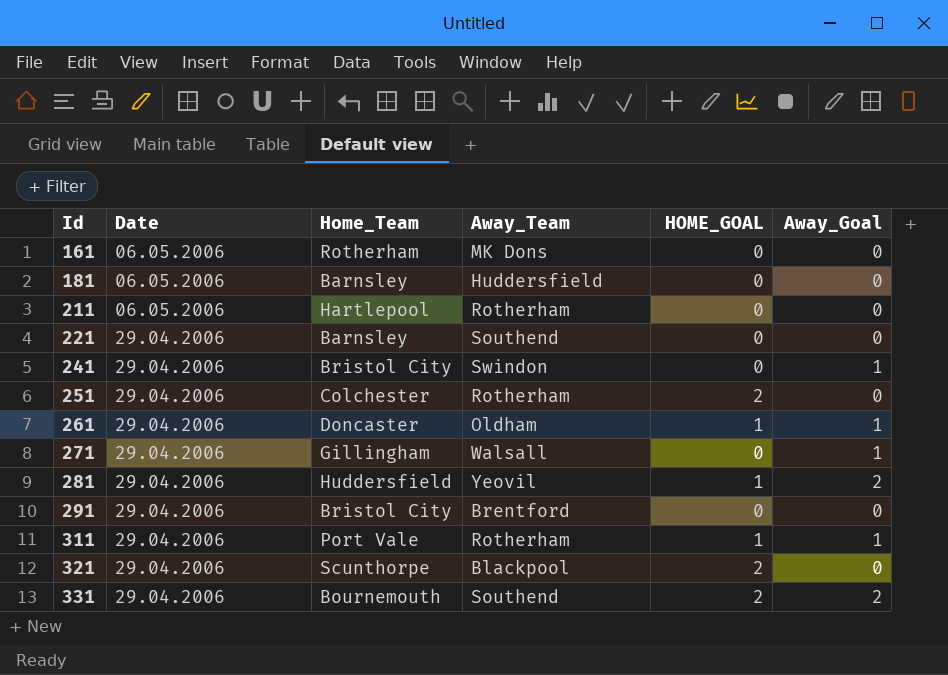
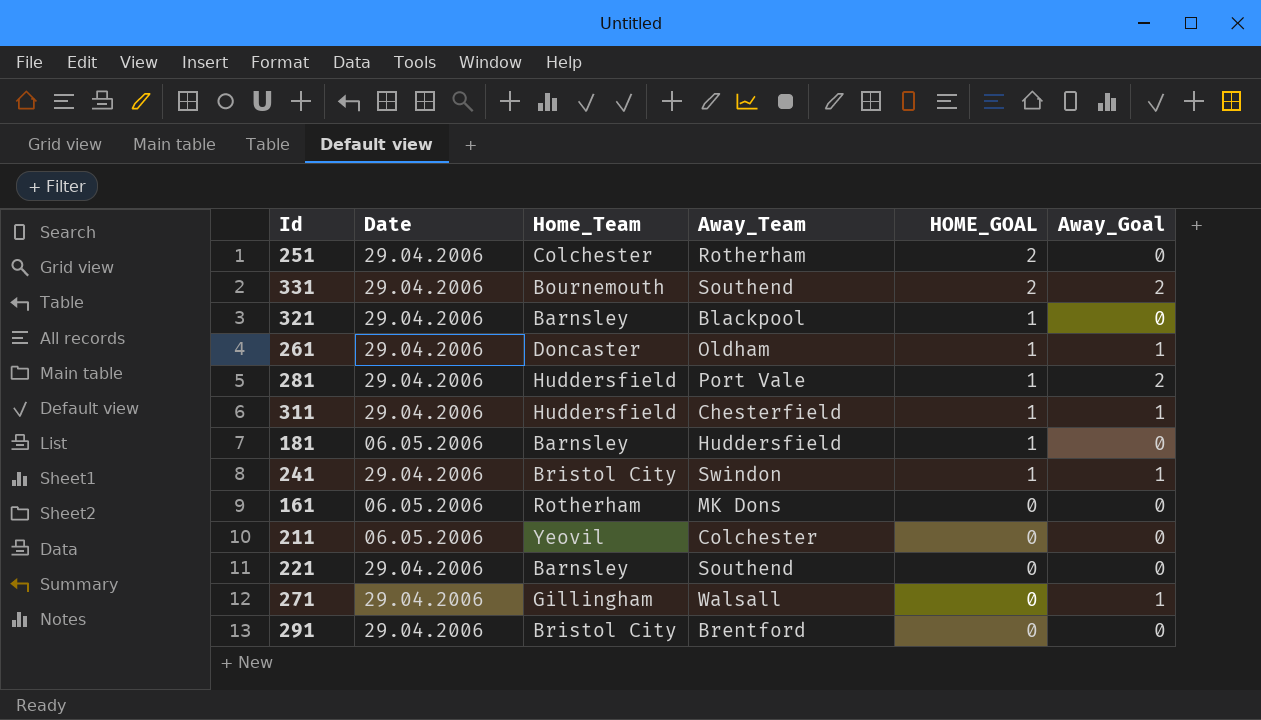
row order: Id ascending -> HOME_GOAL descending
321 | Home_Team: Scunthorpe -> Barnsley
321 | HOME_GOAL: 2 -> 1
281 | Away_Team: Yeovil -> Port Vale
311 | Home_Team: Port Vale -> Huddersfield
311 | Away_Team: Rotherham -> Chesterfield
181 | HOME_GOAL: 0 -> 1
241 | HOME_GOAL: 0 -> 1
211 | Home_Team: Hartlepool -> Yeovil
211 | Away_Team: Rotherham -> Colchester

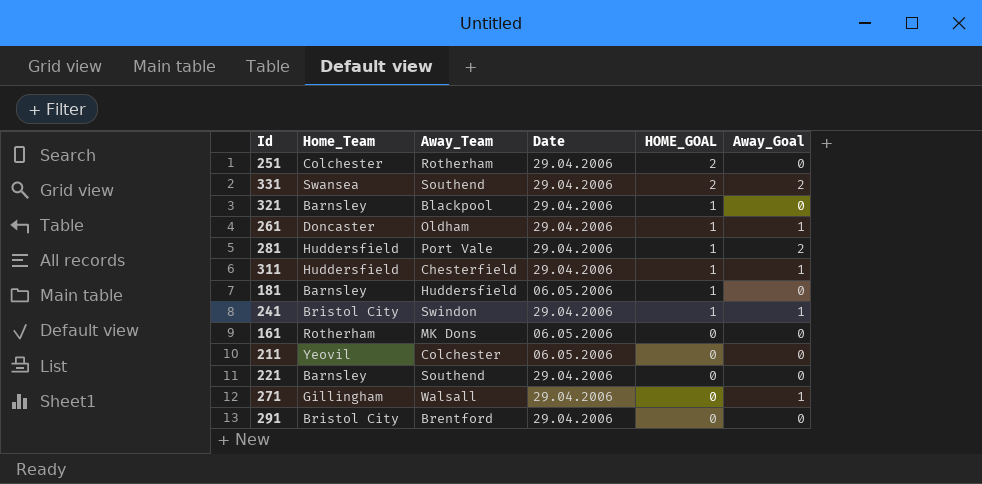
column Date | position: 2 -> 4
331 | Home_Team: Bournemouth -> Swansea

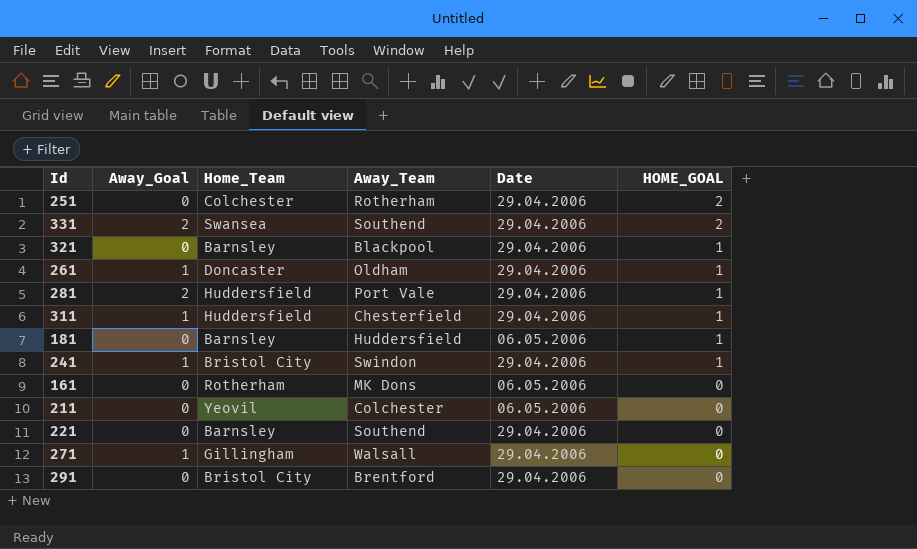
column Away_Goal | position: 6 -> 2

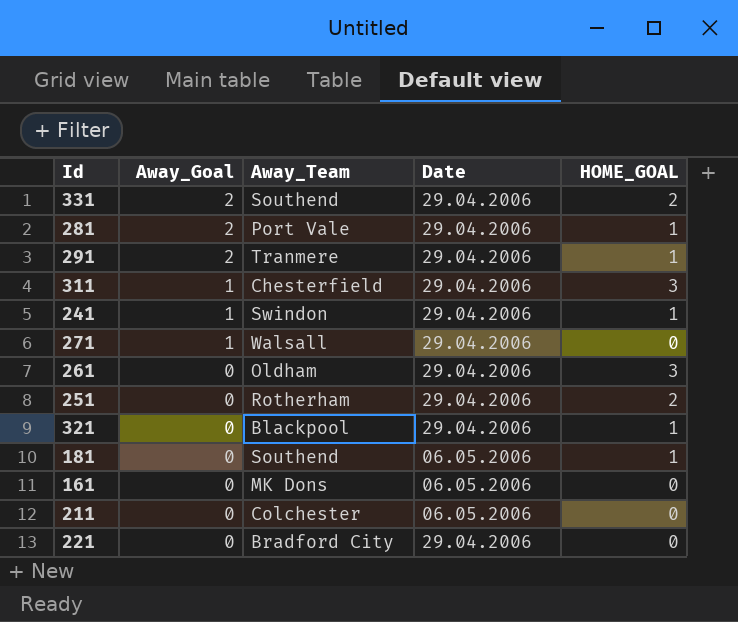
row order: HOME_GOAL descending -> Away_Goal descending
column Home_Team | position: 3 -> none
291 | Away_Goal: 0 -> 2
291 | Away_Team: Brentford -> Tranmere
291 | HOME_GOAL: 0 -> 1
311 | HOME_GOAL: 1 -> 3
261 | Away_Goal: 1 -> 0
261 | HOME_GOAL: 1 -> 3
181 | Away_Team: Huddersfield -> Southend
221 | Away_Team: Southend -> Bradford City

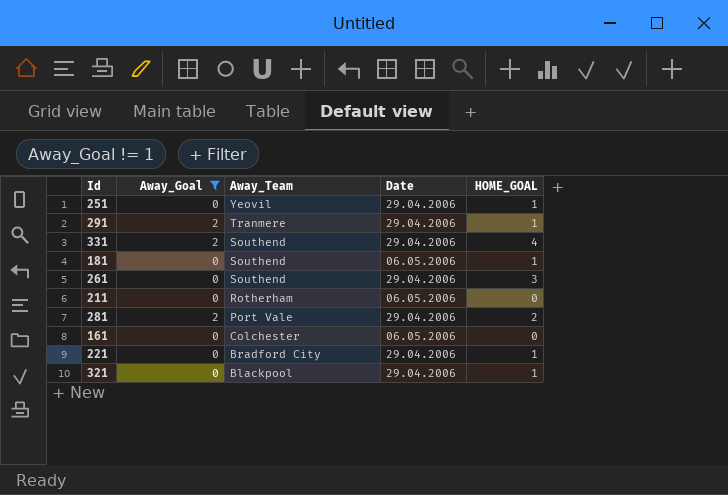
filter: none -> Away_Goal != 1
row order: Away_Goal descending -> Away_Team descending
251 | Away_Team: Rotherham -> Yeovil
251 | HOME_GOAL: 2 -> 1
331 | HOME_GOAL: 2 -> 4
261 | Away_Team: Oldham -> Southend
211 | Away_Team: Colchester -> Rotherham
281 | HOME_GOAL: 1 -> 2
161 | Away_Team: MK Dons -> Colchester
221 | HOME_GOAL: 0 -> 1

